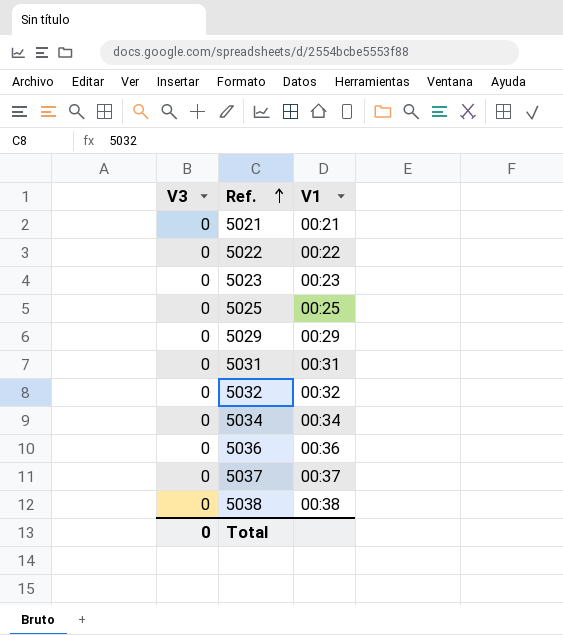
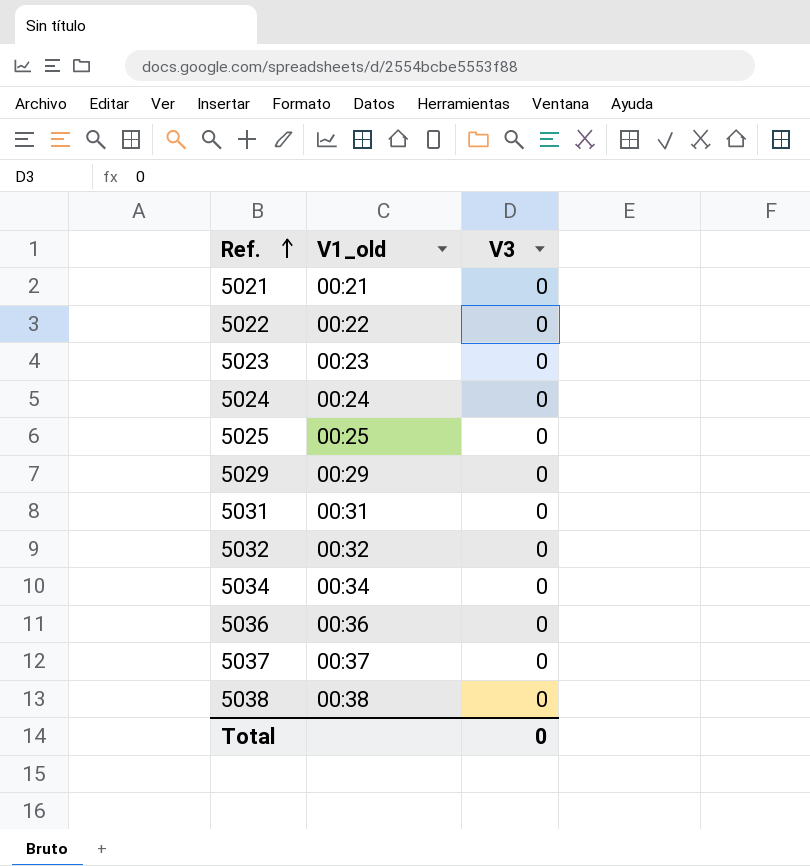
column name: V1 -> V1_old
column V3 | position: 1 -> 3
row 5024: none -> 00:24 | 0

